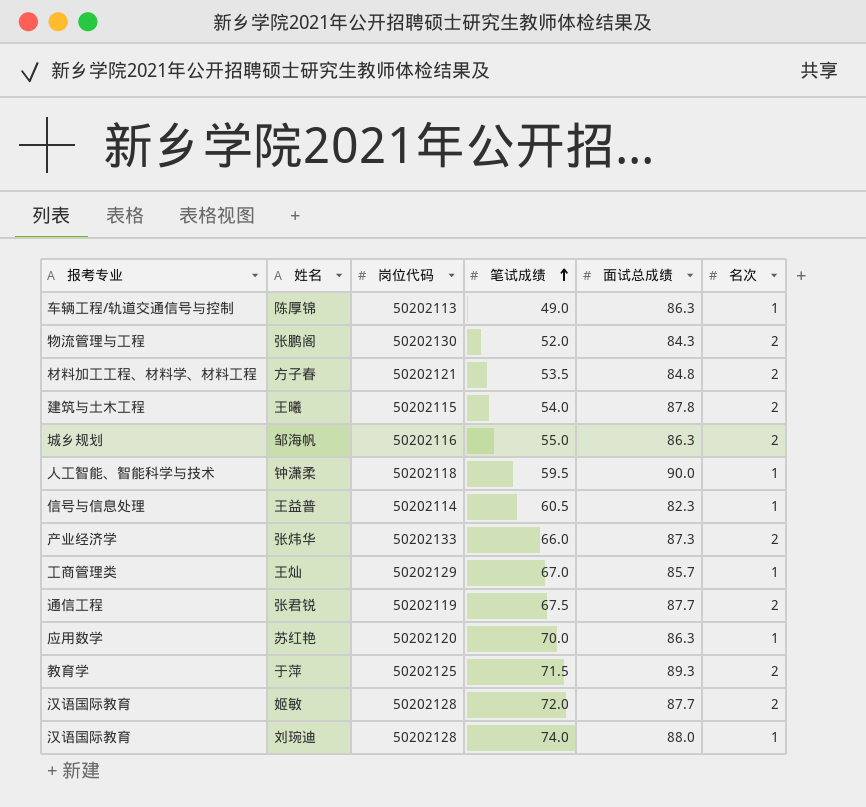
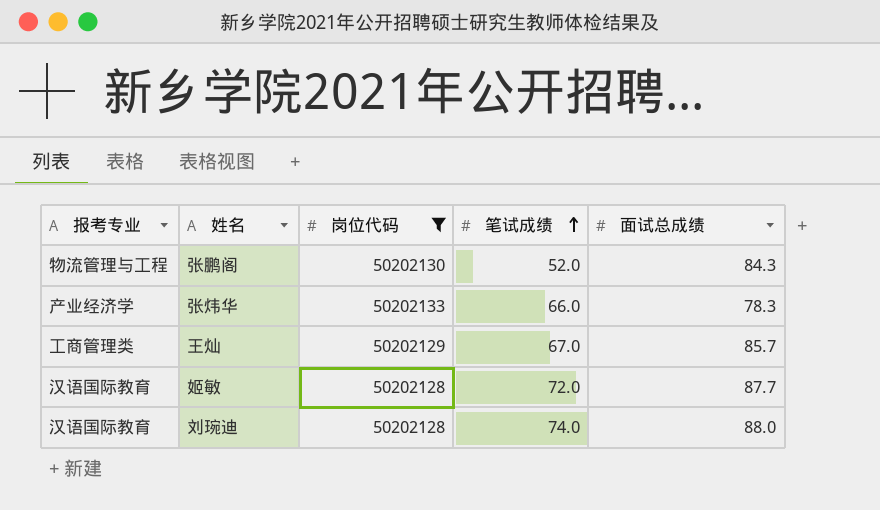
filter: none -> 岗位代码 >= 50202128
column 名次 | position: 6 -> none
张炜华 | 面试总成绩: 87.3 -> 78.3

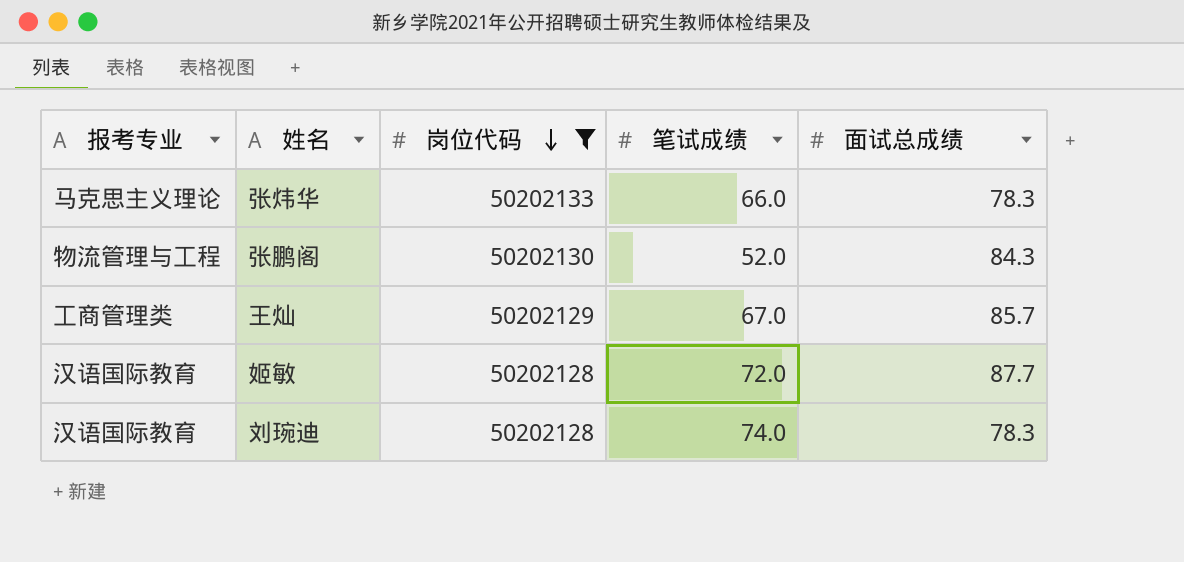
row order: 笔试成绩 ascending -> 岗位代码 descending
张炜华 | 报考专业: 产业经济学 -> 马克思主义理论
刘琬迪 | 面试总成绩: 88.0 -> 78.3

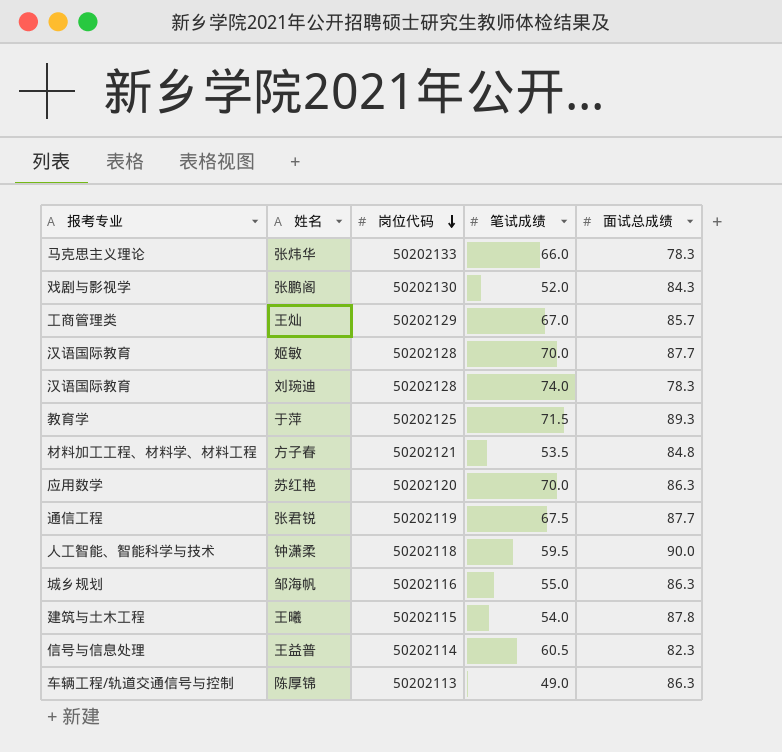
filter: 岗位代码 >= 50202128 -> none
张鹏阁 | 报考专业: 物流管理与工程 -> 戏剧与影视学
姬敏 | 笔试成绩: 72.0 -> 70.0

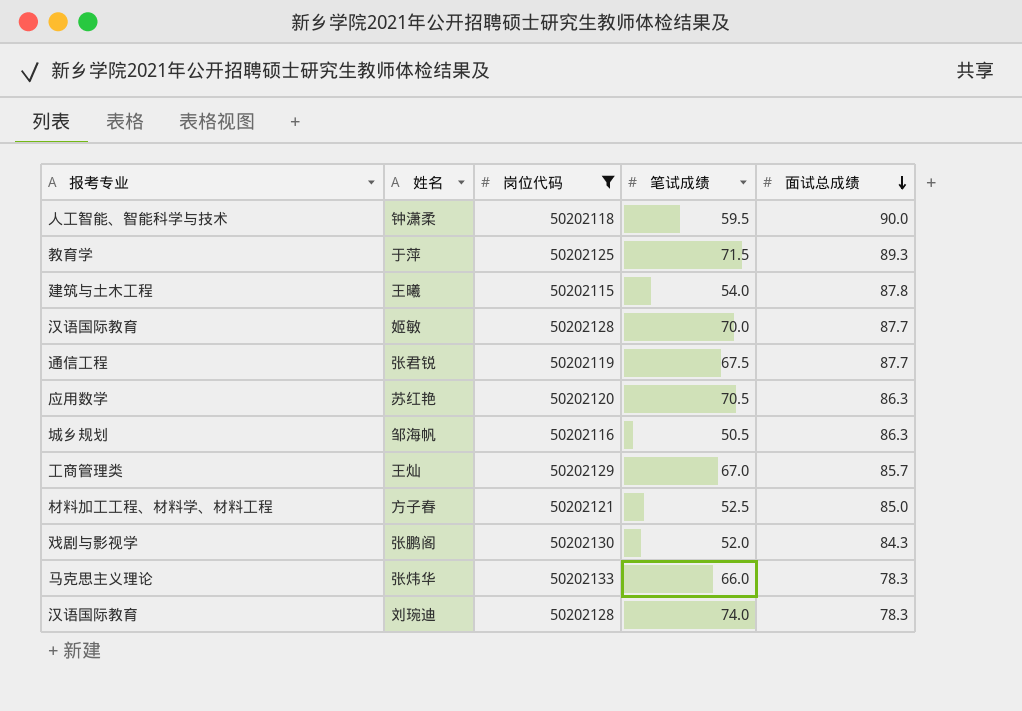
filter: none -> 岗位代码 >= 50202115
row order: 岗位代码 descending -> 面试总成绩 descending
苏红艳 | 笔试成绩: 70.0 -> 70.5
邹海帆 | 笔试成绩: 55.0 -> 50.5
方子春 | 笔试成绩: 53.5 -> 52.5
方子春 | 面试总成绩: 84.8 -> 85.0

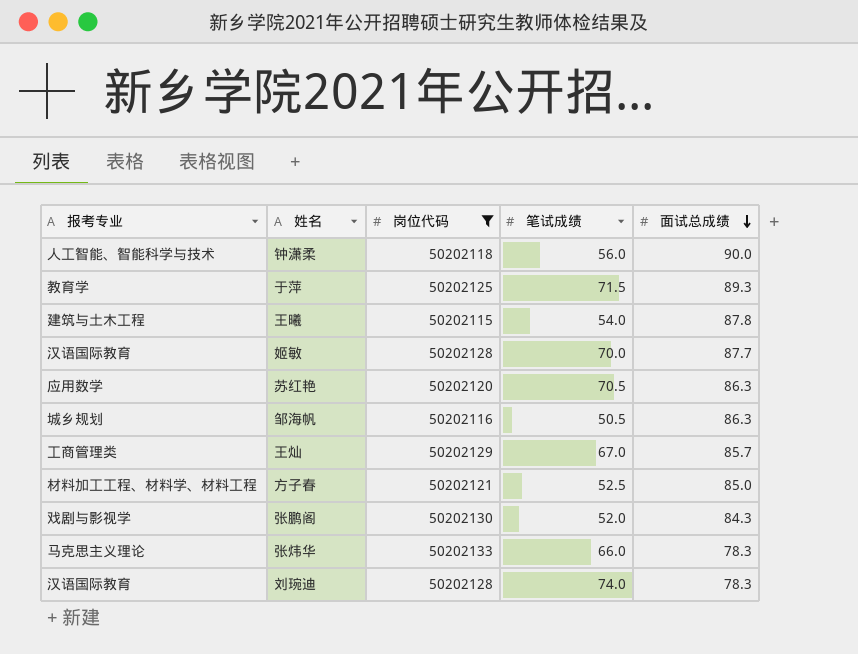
row 张君锐: 通信工程 | 50202119 | 67.5 | 87.7 -> none
钟潇柔 | 笔试成绩: 59.5 -> 56.0

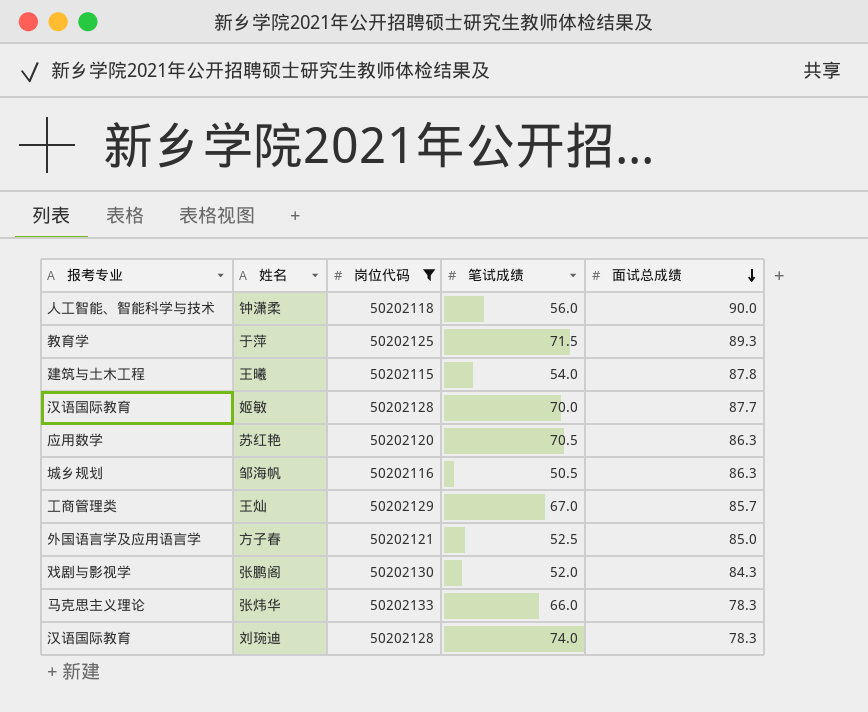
方子春 | 报考专业: 材料加工工程、材料学、材料工程 -> 外国语言学及应用语言学

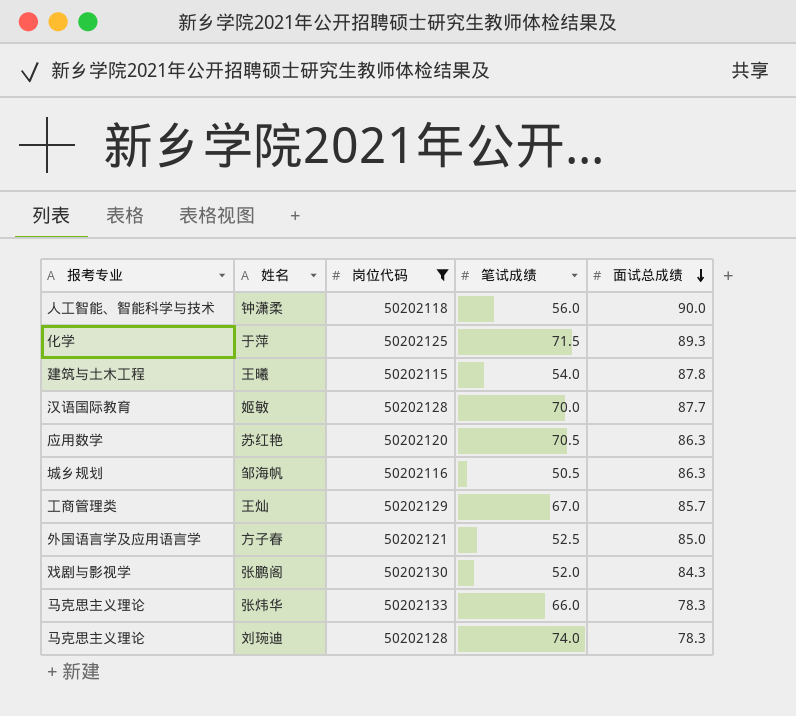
于萍 | 报考专业: 教育学 -> 化学
刘琬迪 | 报考专业: 汉语国际教育 -> 马克思主义理论

